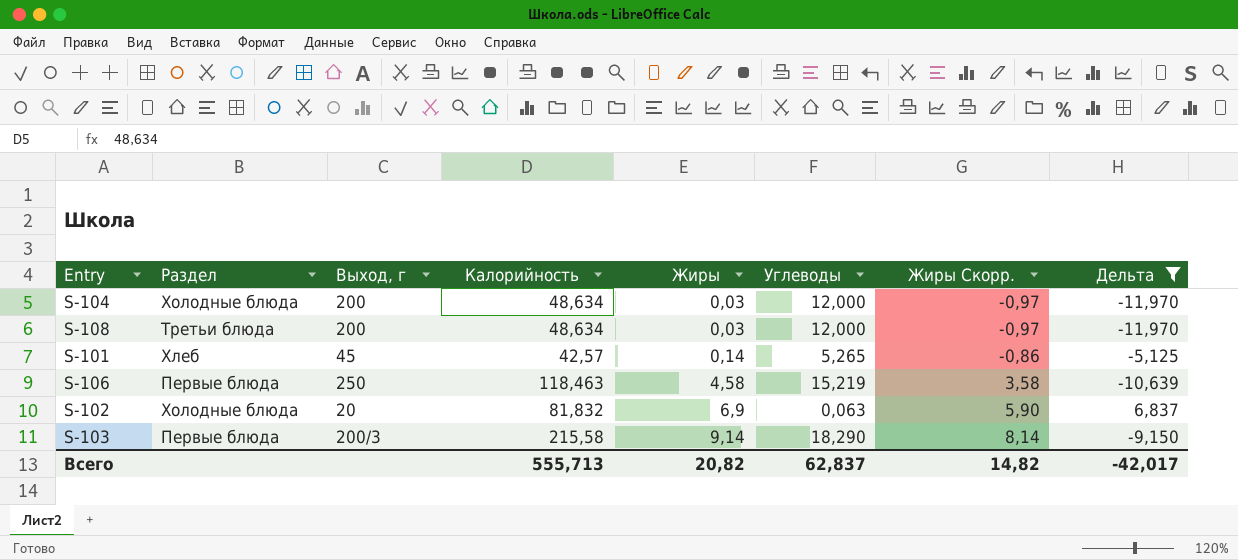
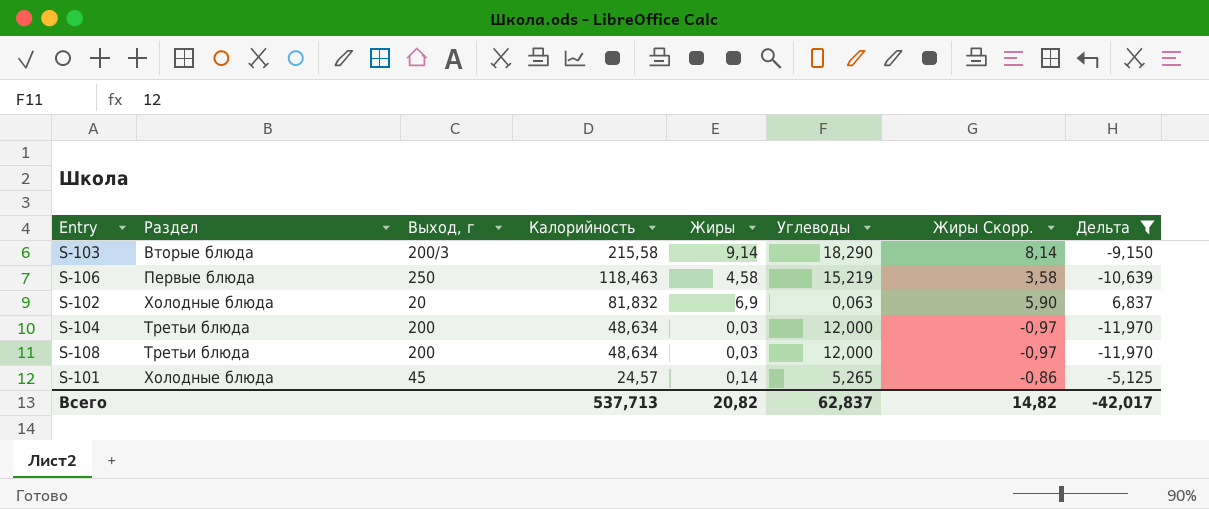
row order: Жиры ascending -> Калорийность descending
S-103 | Раздел: Первые блюда -> Вторые блюда
S-104 | Раздел: Холодные блюда -> Третьи блюда
S-101 | Раздел: Хлеб -> Холодные блюда
S-101 | Калорийность: 42,57 -> 24,57
Всего | Калорийность: 555,713 -> 537,713

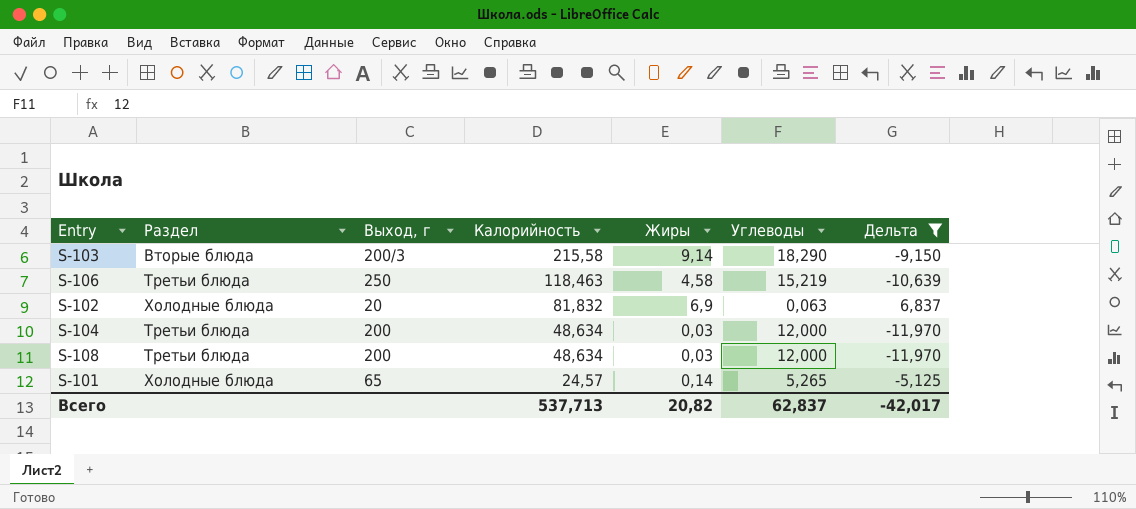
column Жиры Скорр. | formula: [Жиры] - 1 -> none
S-106 | Раздел: Первые блюда -> Третьи блюда
S-101 | Выход, г: 45 -> 65

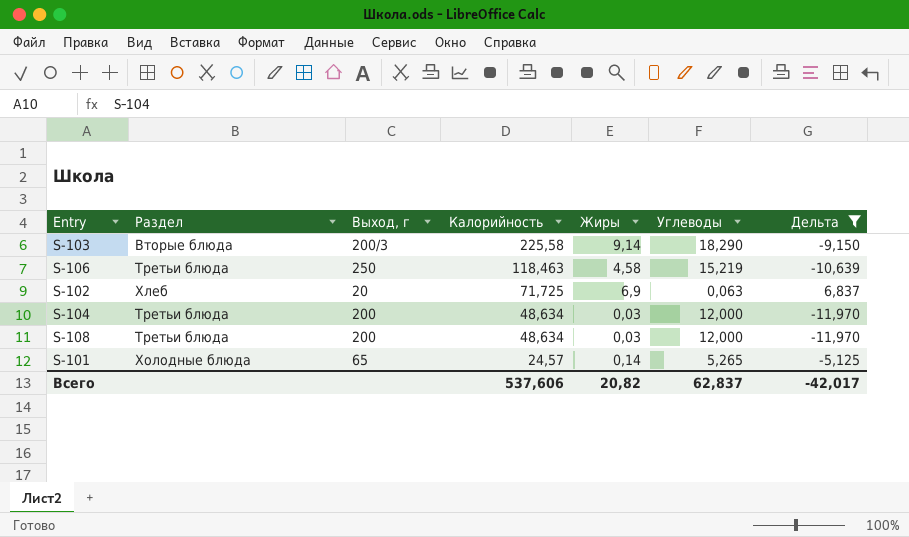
S-103 | Калорийность: 215,58 -> 225,58
S-102 | Раздел: Холодные блюда -> Хлеб
S-102 | Калорийность: 81,832 -> 71,725
Всего | Калорийность: 537,713 -> 537,606

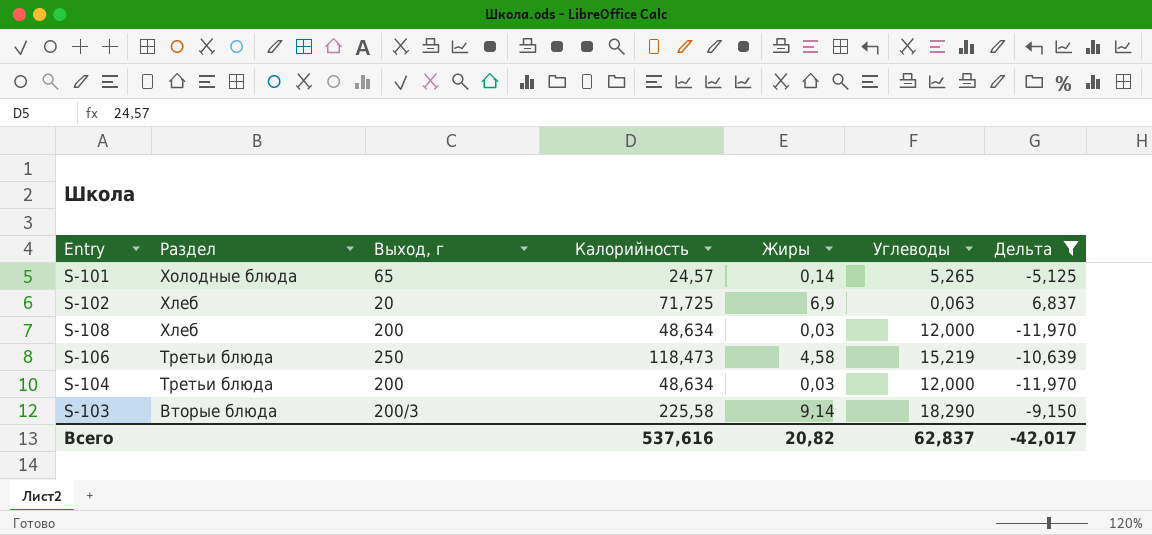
row order: Калорийность descending -> Раздел descending
S-108 | Раздел: Третьи блюда -> Хлеб
S-106 | Калорийность: 118,463 -> 118,473
Всего | Калорийность: 537,606 -> 537,616

